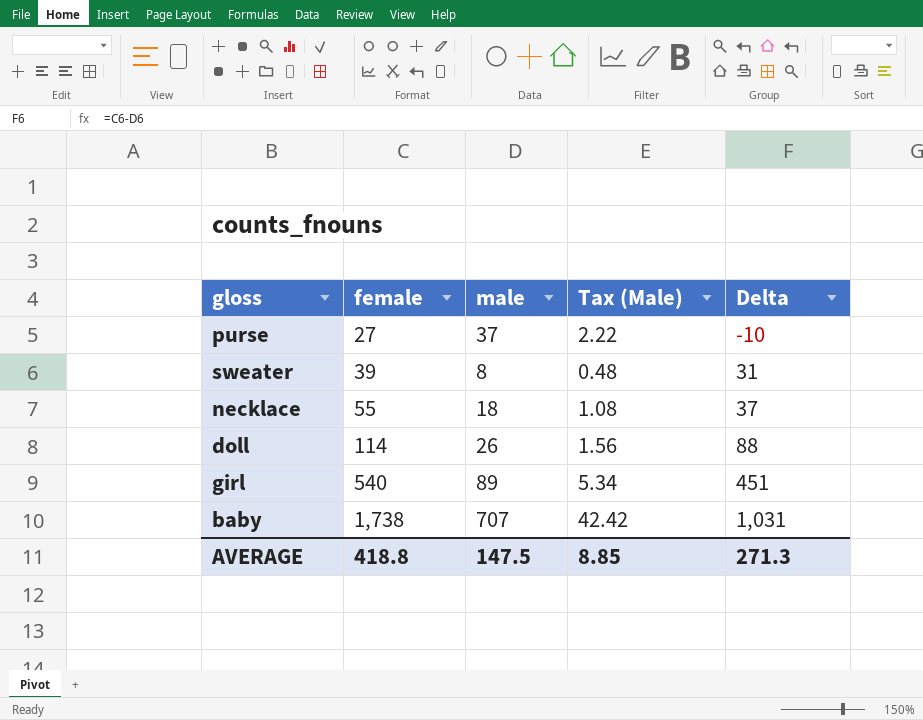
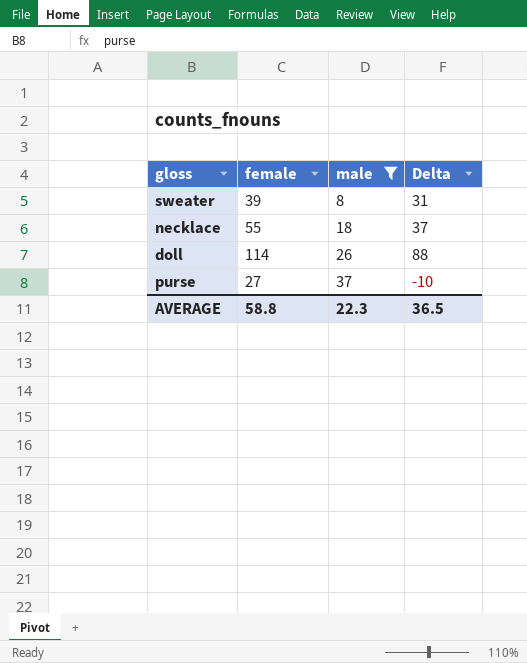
filter: none -> male <= 37
row order: female ascending -> male ascending
column Tax (Male) | formula: [male] * 0.06 -> none
AVERAGE | female: 418.8 -> 58.8
AVERAGE | male: 147.5 -> 22.3
AVERAGE | Delta: 271.3 -> 36.5

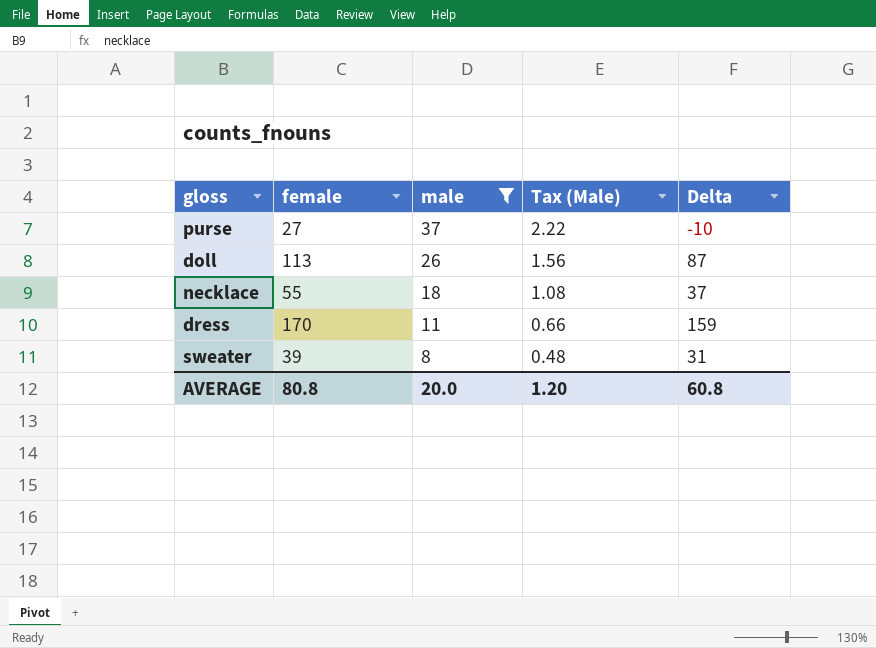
row order: male ascending -> male descending
column Tax (Male) | formula: none -> [male] * 0.06
doll | female: 114 -> 113
doll | Delta: 88 -> 87
row dress: none -> 170 | 11 | 0.66 | 159
AVERAGE | female: 58.8 -> 80.8
AVERAGE | male: 22.3 -> 20.0
AVERAGE | Delta: 36.5 -> 60.8

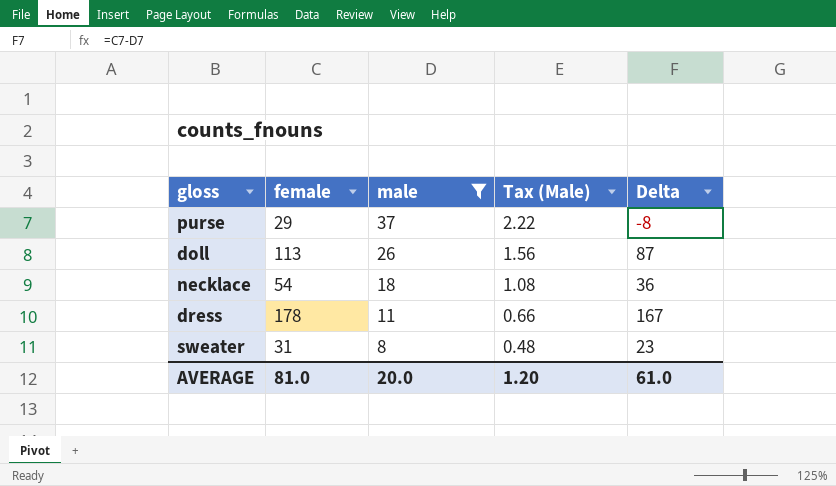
purse | female: 27 -> 29
purse | Delta: -10 -> -8
necklace | female: 55 -> 54
necklace | Delta: 37 -> 36
dress | female: 170 -> 178
dress | Delta: 159 -> 167
sweater | female: 39 -> 31
sweater | Delta: 31 -> 23
AVERAGE | female: 80.8 -> 81.0
AVERAGE | Delta: 60.8 -> 61.0

